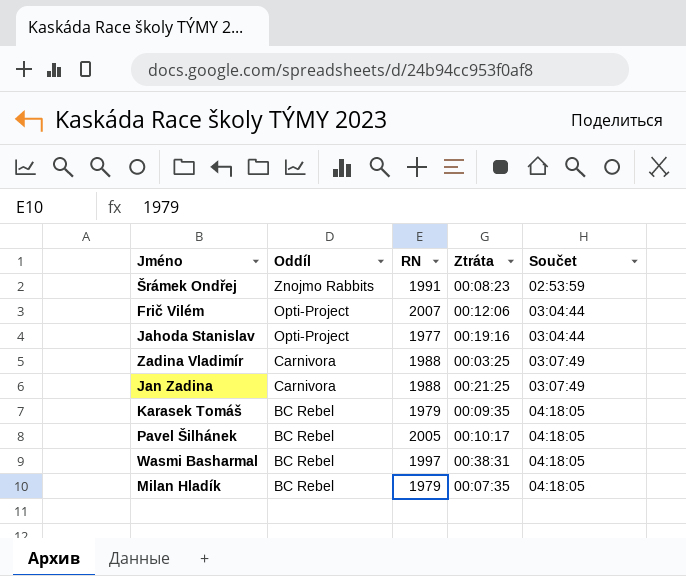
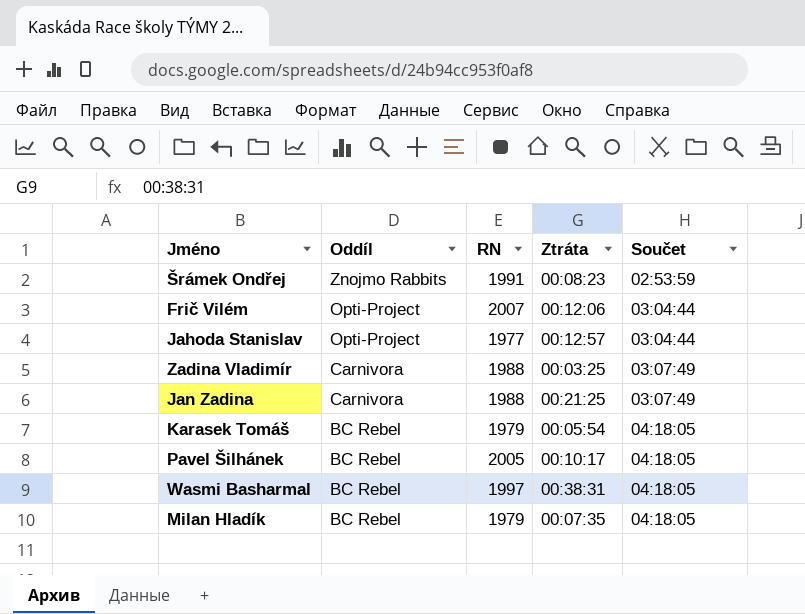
Jahoda Stanislav | Ztráta: 00:19:16 -> 00:12:57
Karasek Tomáš | Ztráta: 00:09:35 -> 00:05:54

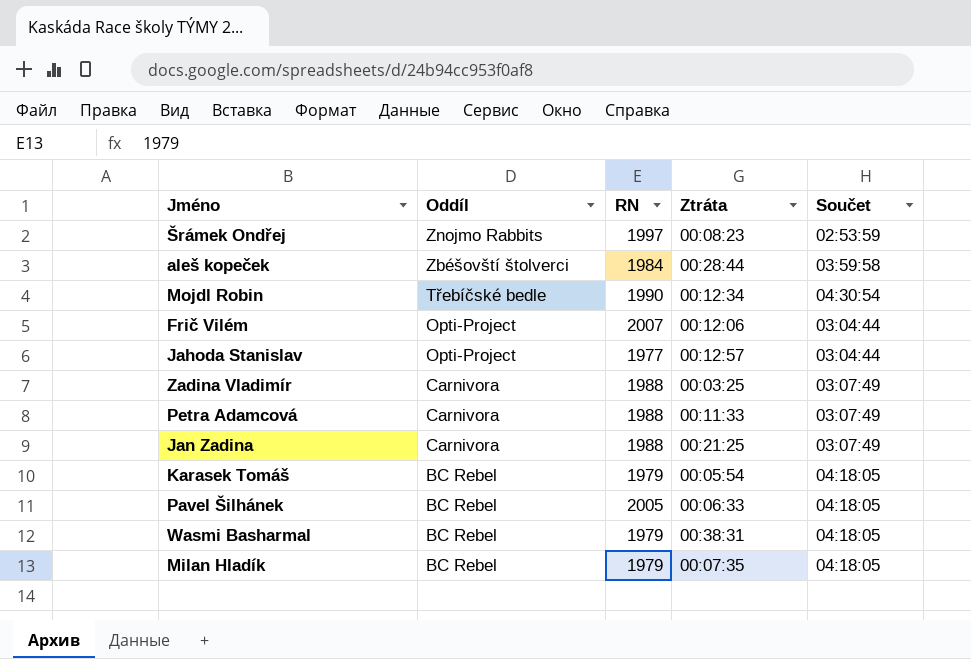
Šrámek Ondřej | RN: 1991 -> 1997
row aleš kopeček: none -> Zbéšovští štolverci | 1984 | 00:28:44 | 03:59:58
row Mojdl Robin: none -> Třebíčské bedle | 1990 | 00:12:34 | 04:30:54
row Petra Adamcová: none -> Carnivora | 1988 | 00:11:33 | 03:07:49
Pavel Šilhánek | Ztráta: 00:10:17 -> 00:06:33
Wasmi Basharmal | RN: 1997 -> 1979

